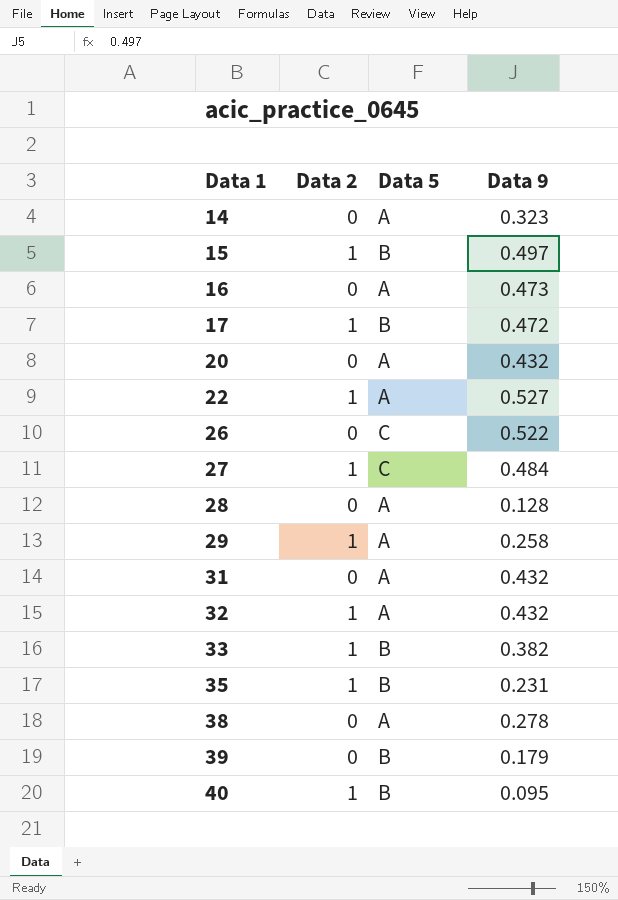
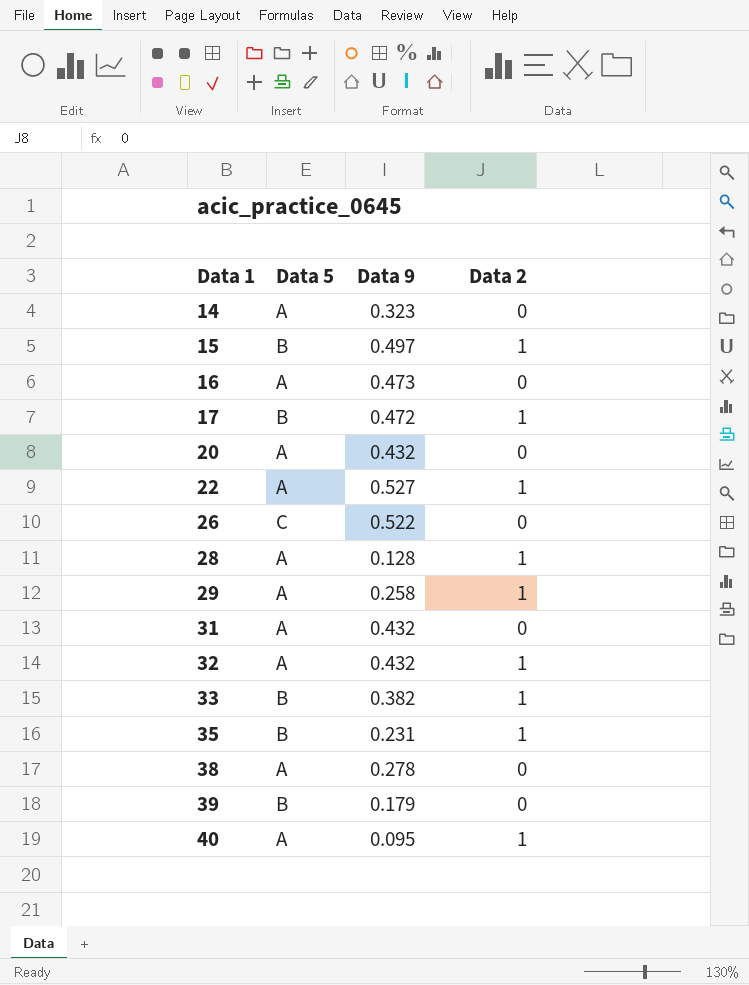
column Data 2 | position: 2 -> 4
row 27: 1 | C | 0.484 -> none
28 | Data 2: 0 -> 1
40 | Data 5: B -> A

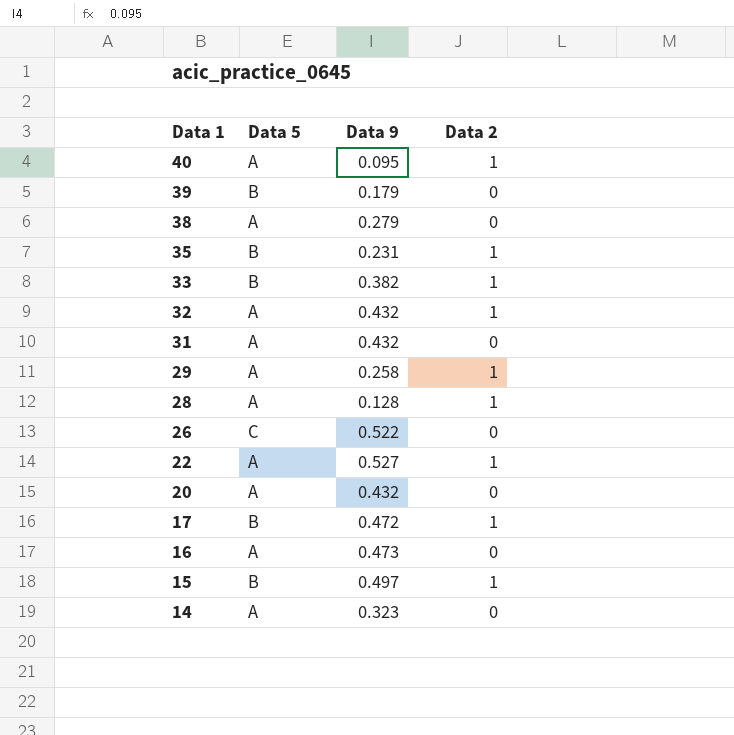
row order: Data 1 ascending -> Data 1 descending
38 | Data 9: 0.278 -> 0.279

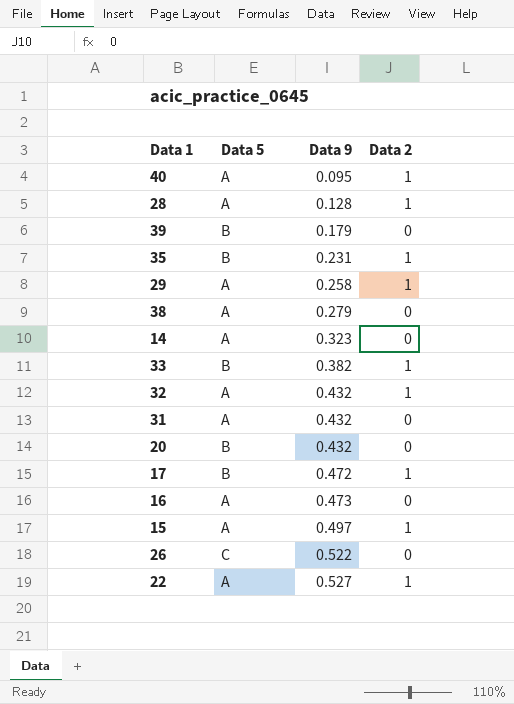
row order: Data 1 descending -> Data 9 ascending
20 | Data 5: A -> B
15 | Data 5: B -> A

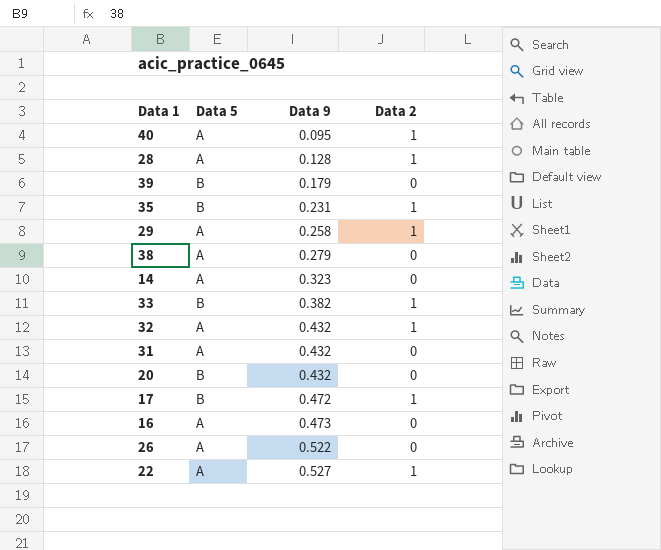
row 15: A | 0.497 | 1 -> none
26 | Data 5: C -> A

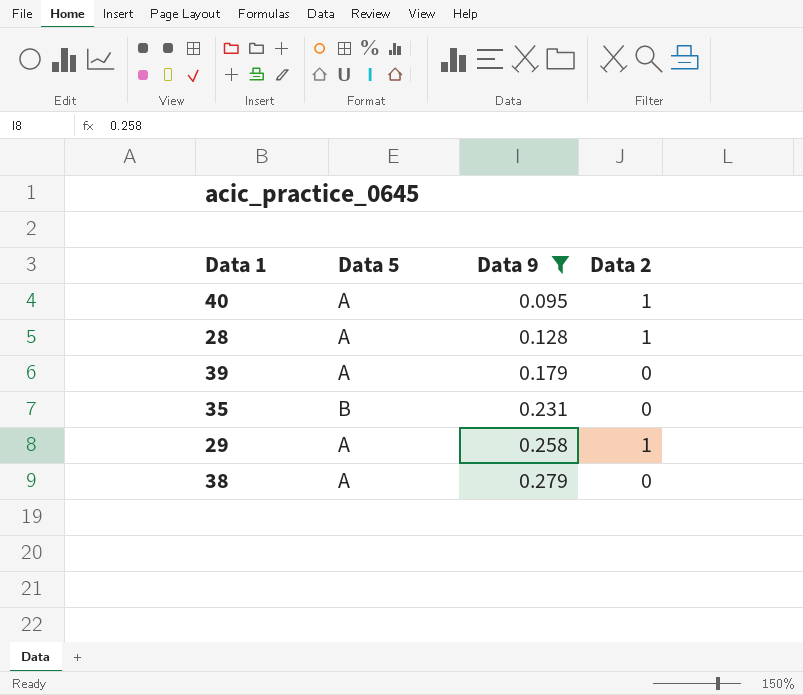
filter: none -> Data 9 <= 0.279
39 | Data 5: B -> A
35 | Data 2: 1 -> 0

